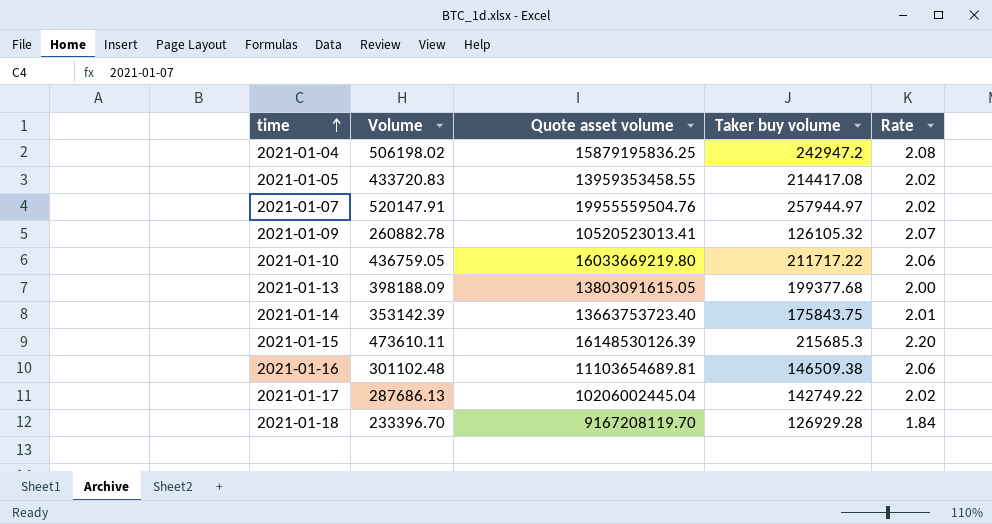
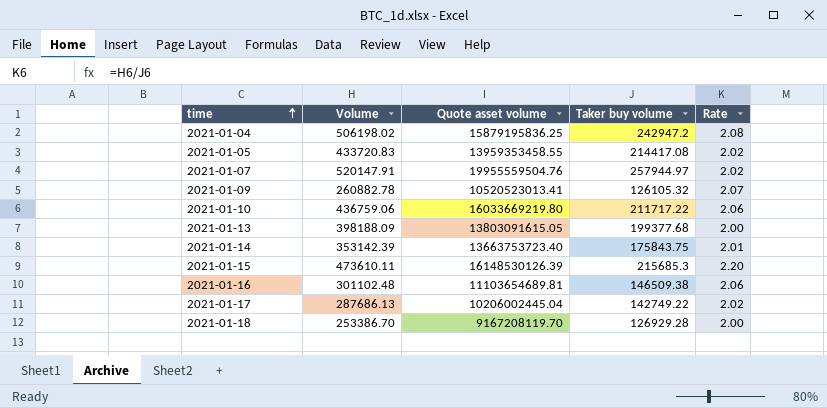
2021-01-10 | Volume: 436759.05 -> 436759.06
2021-01-18 | Volume: 233396.70 -> 253386.70
2021-01-18 | Rate: 1.84 -> 2.00

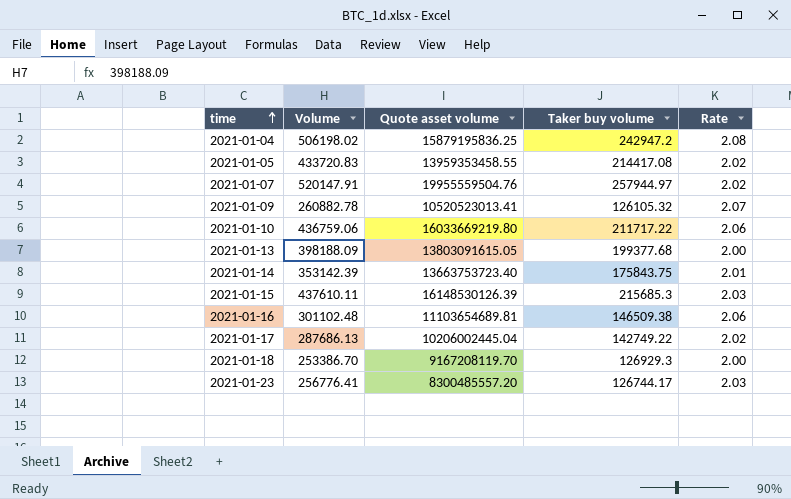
2021-01-15 | Volume: 473610.11 -> 437610.11
2021-01-15 | Rate: 2.20 -> 2.03
2021-01-18 | Taker buy volume: 126929.28 -> 126929.3
row 2021-01-23: none -> 256776.41 | 8300485557.20 | 126744.17 | 2.03

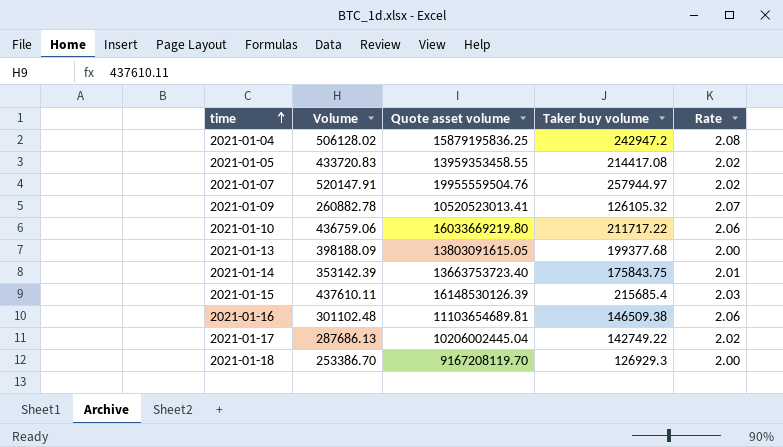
row 2021-01-23: 256776.41 | 8300485557.20 | 126744.17 | 2.03 -> none
2021-01-04 | Volume: 506198.02 -> 506128.02
2021-01-15 | Taker buy volume: 215685.3 -> 215685.4

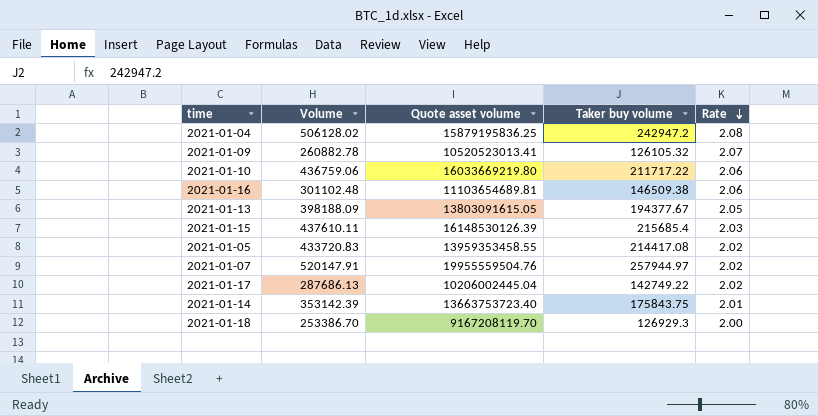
row order: time ascending -> Rate descending
2021-01-13 | Taker buy volume: 199377.68 -> 194377.67
2021-01-13 | Rate: 2.00 -> 2.05

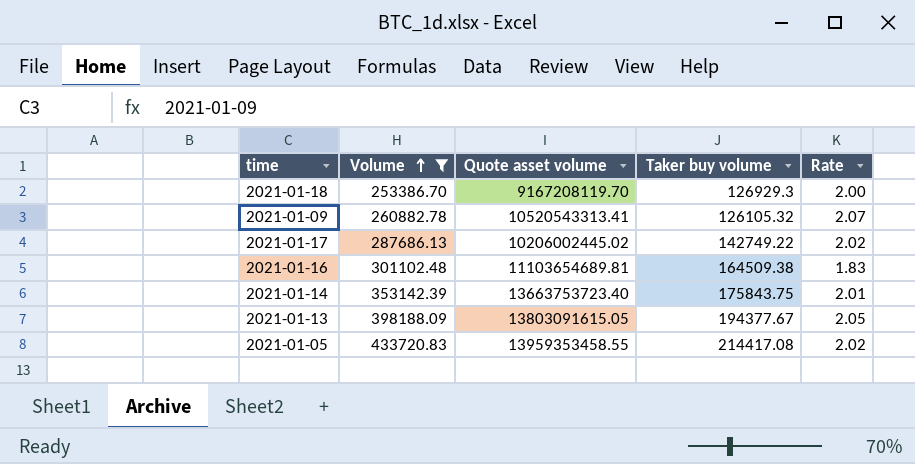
filter: none -> Volume <= 433720.83
row order: Rate descending -> Volume ascending
2021-01-09 | Quote asset volume: 10520523013.41 -> 10520543313.41
2021-01-17 | Quote asset volume: 10206002445.04 -> 10206002445.02
2021-01-16 | Taker buy volume: 146509.38 -> 164509.38
2021-01-16 | Rate: 2.06 -> 1.83

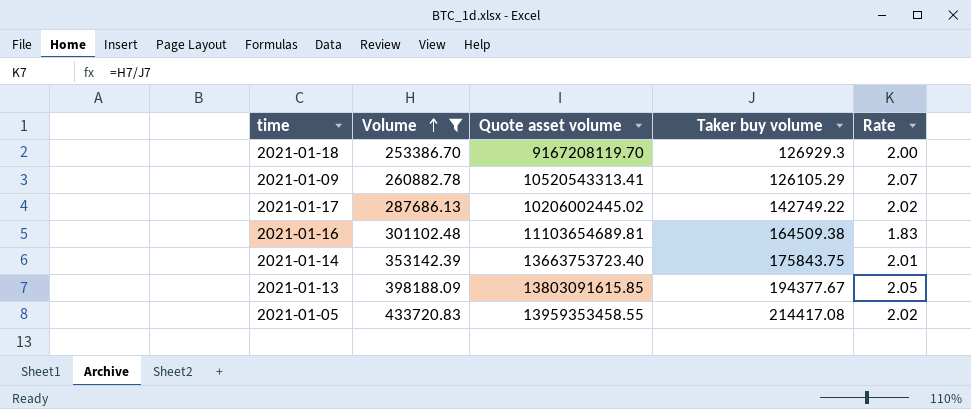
2021-01-09 | Taker buy volume: 126105.32 -> 126105.29
2021-01-13 | Quote asset volume: 13803091615.05 -> 13803091615.85

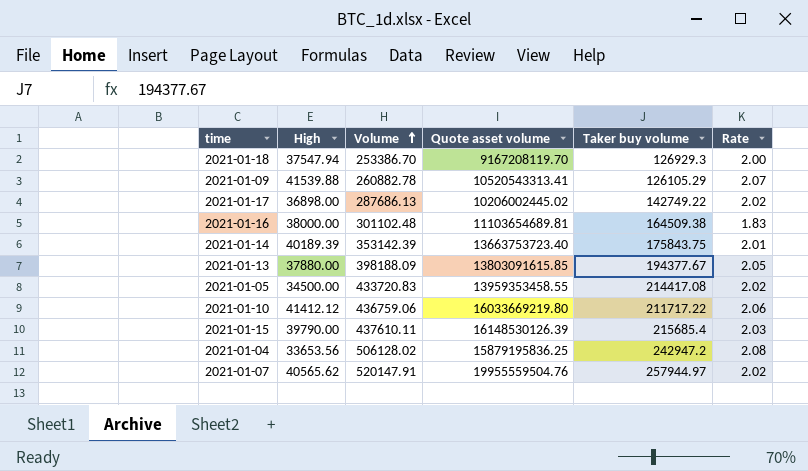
filter: Volume <= 433720.83 -> none
column High | position: none -> 2

